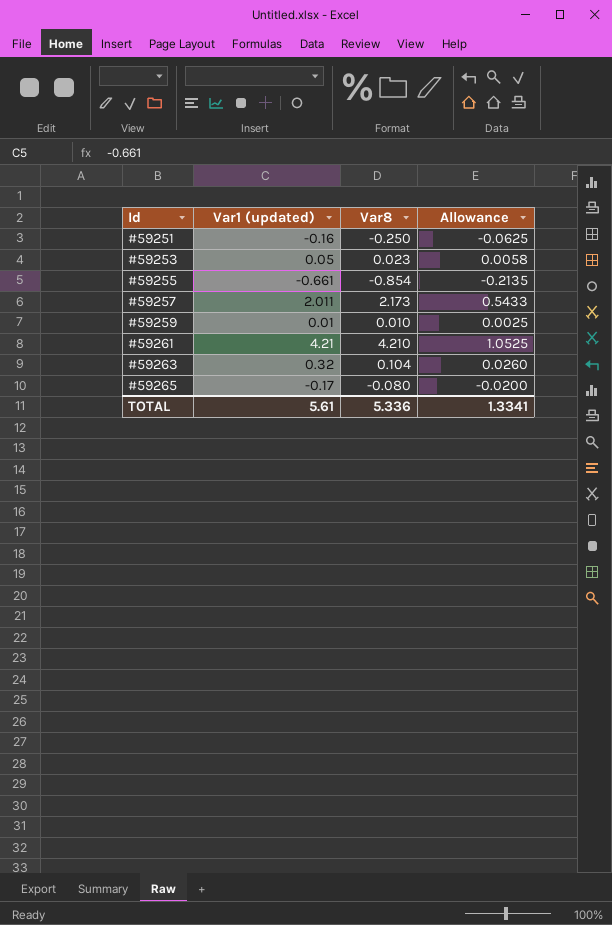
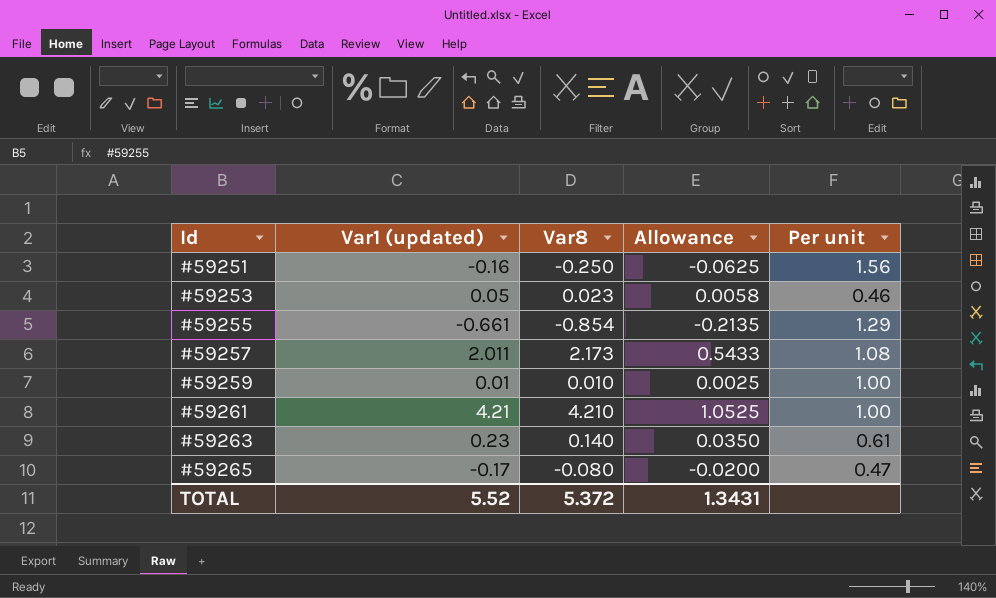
column Per unit | formula: none -> [Var8] / [Var1 (updated)]
#59263 | Var1 (updated): 0.32 -> 0.23
#59263 | Var8: 0.104 -> 0.140
#59263 | Allowance: 0.0260 -> 0.0350
TOTAL | Var1 (updated): 5.61 -> 5.52
TOTAL | Var8: 5.336 -> 5.372
TOTAL | Allowance: 1.3341 -> 1.3431

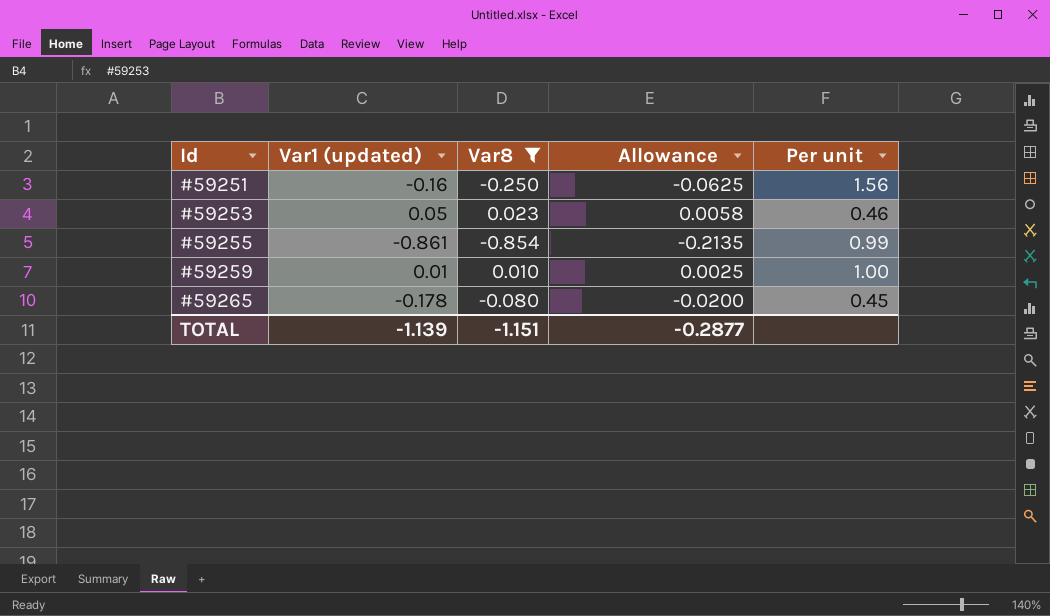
filter: none -> Var8 <= 0.023
#59255 | Var1 (updated): -0.661 -> -0.861
#59255 | Per unit: 1.29 -> 0.99
#59265 | Var1 (updated): -0.17 -> -0.178
#59265 | Per unit: 0.47 -> 0.45
TOTAL | Var1 (updated): 5.52 -> -1.139
TOTAL | Var8: 5.372 -> -1.151
TOTAL | Allowance: 1.3431 -> -0.2877

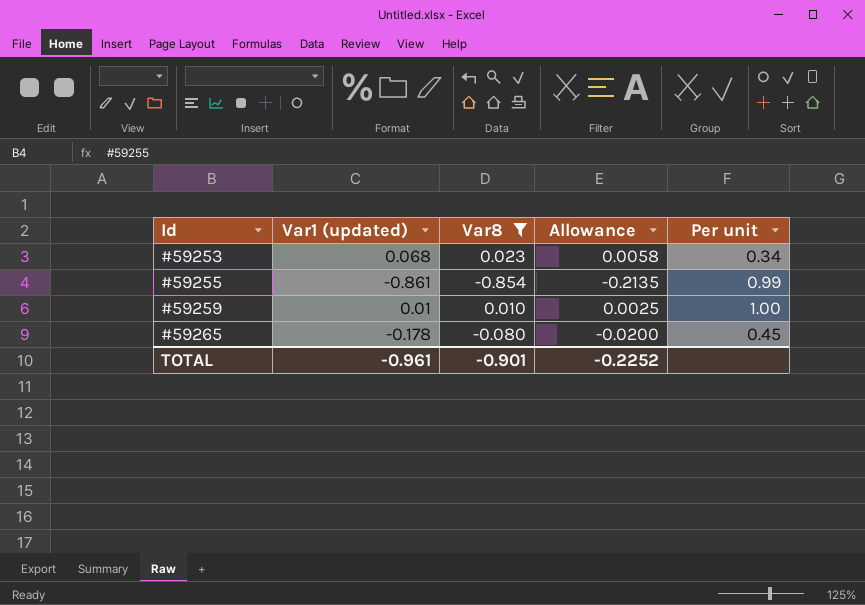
row #59251: -0.16 | -0.250 | -0.0625 | 1.56 -> none
#59253 | Var1 (updated): 0.05 -> 0.068
#59253 | Per unit: 0.46 -> 0.34
TOTAL | Var1 (updated): -1.139 -> -0.961
TOTAL | Var8: -1.151 -> -0.901
TOTAL | Allowance: -0.2877 -> -0.2252

